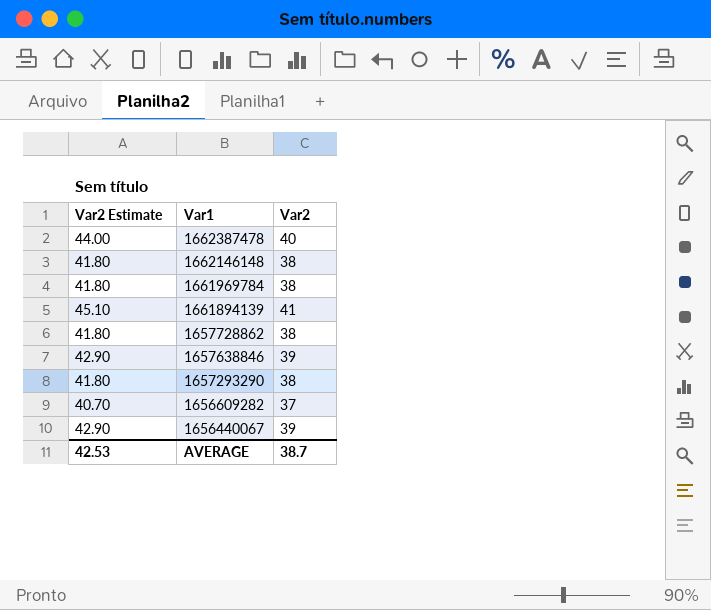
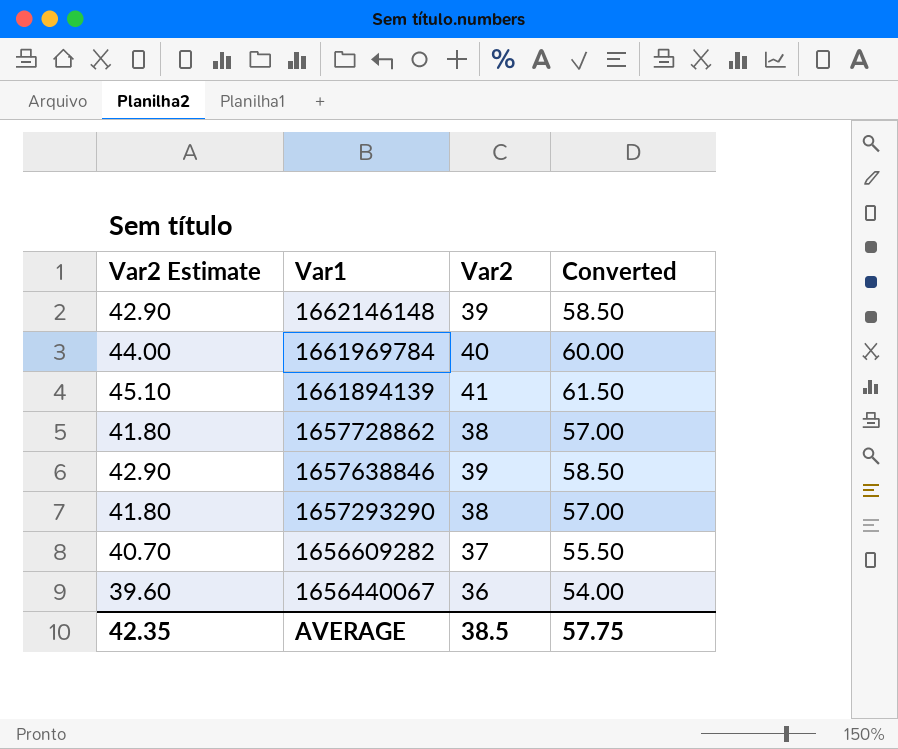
column Converted | formula: none -> [Var2] * 1.5
row 1662387478: 44.00 | 40 -> none
1662146148 | Var2 Estimate: 41.80 -> 42.90
1662146148 | Var2: 38 -> 39
1661969784 | Var2 Estimate: 41.80 -> 44.00
1661969784 | Var2: 38 -> 40
1656440067 | Var2 Estimate: 42.90 -> 39.60
1656440067 | Var2: 39 -> 36
AVERAGE | Var2 Estimate: 42.53 -> 42.35
AVERAGE | Var2: 38.7 -> 38.5

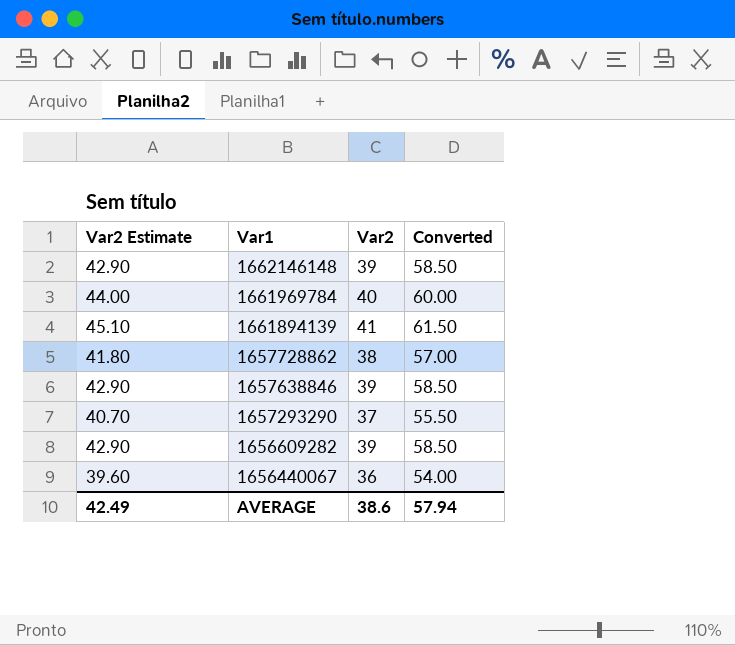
1657293290 | Var2 Estimate: 41.80 -> 40.70
1657293290 | Var2: 38 -> 37
1657293290 | Converted: 57.00 -> 55.50
1656609282 | Var2 Estimate: 40.70 -> 42.90
1656609282 | Var2: 37 -> 39
1656609282 | Converted: 55.50 -> 58.50
AVERAGE | Var2 Estimate: 42.35 -> 42.49
AVERAGE | Var2: 38.5 -> 38.6
AVERAGE | Converted: 57.75 -> 57.94

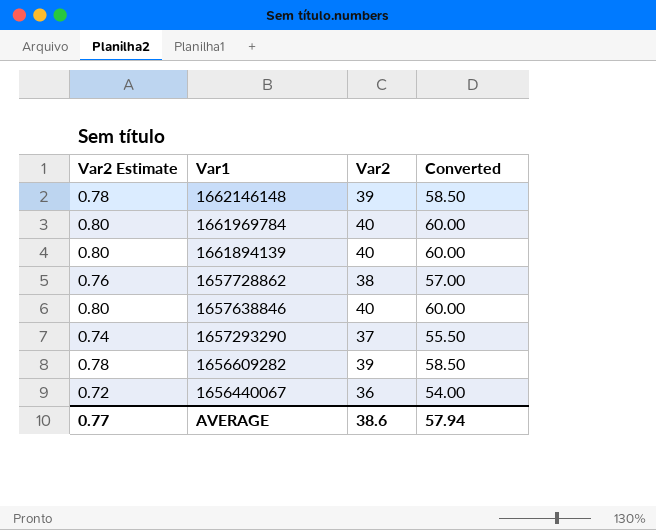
column Var2 Estimate | formula: [Var2] * 1.1 -> [Var2] * 0.02
1661894139 | Var2: 41 -> 40
1661894139 | Converted: 61.50 -> 60.00
1657638846 | Var2: 39 -> 40
1657638846 | Converted: 58.50 -> 60.00
AVERAGE | Var2 Estimate: 42.49 -> 0.77

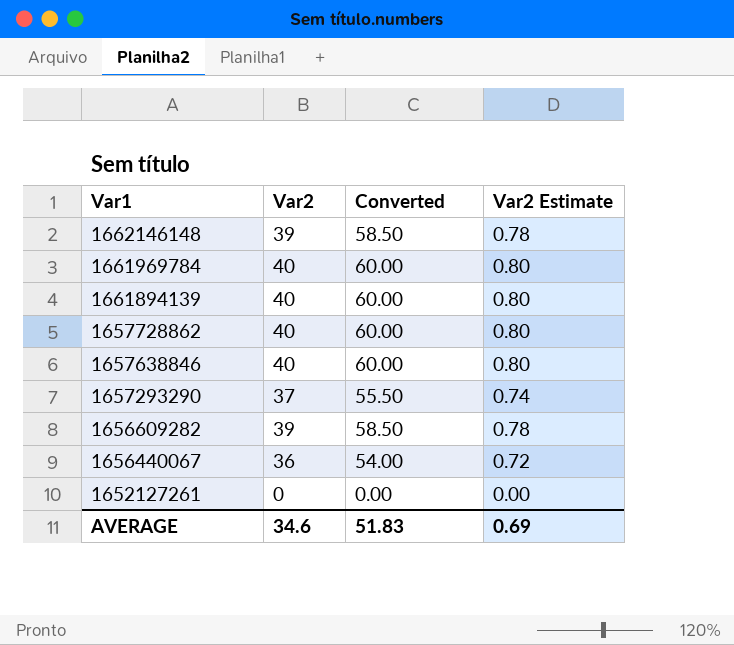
column Var2 Estimate | position: 1 -> 4
1657728862 | Var2: 38 -> 40
1657728862 | Converted: 57.00 -> 60.00
1657728862 | Var2 Estimate: 0.76 -> 0.80
row 1652127261: none -> 0 | 0.00 | 0.00
AVERAGE | Var2: 38.6 -> 34.6
AVERAGE | Converted: 57.94 -> 51.83
AVERAGE | Var2 Estimate: 0.77 -> 0.69

